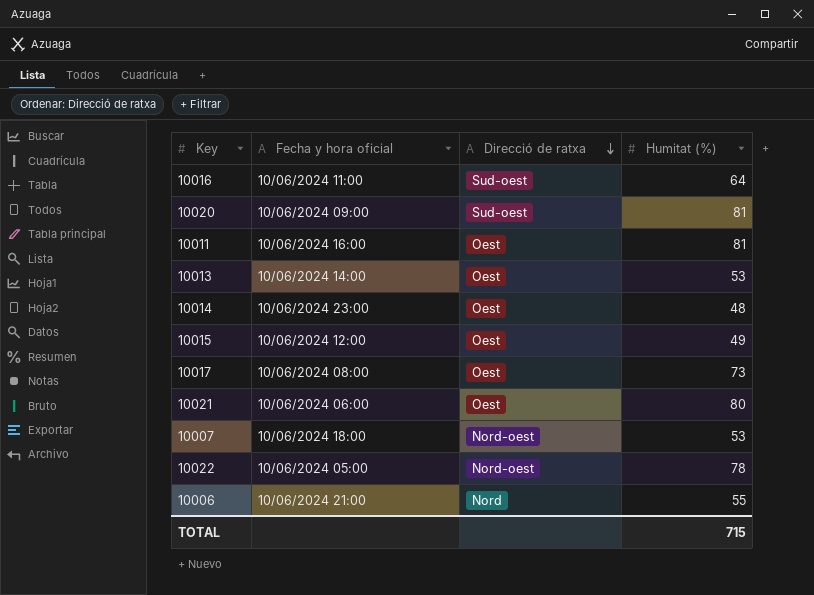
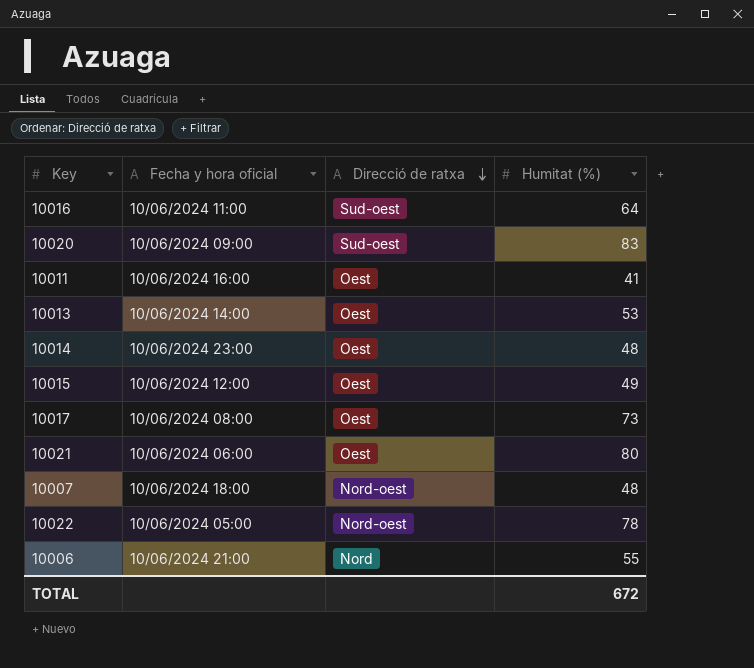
10020 | Humitat (%): 81 -> 83
10011 | Humitat (%): 81 -> 41
10007 | Humitat (%): 53 -> 48
TOTAL | Humitat (%): 715 -> 672

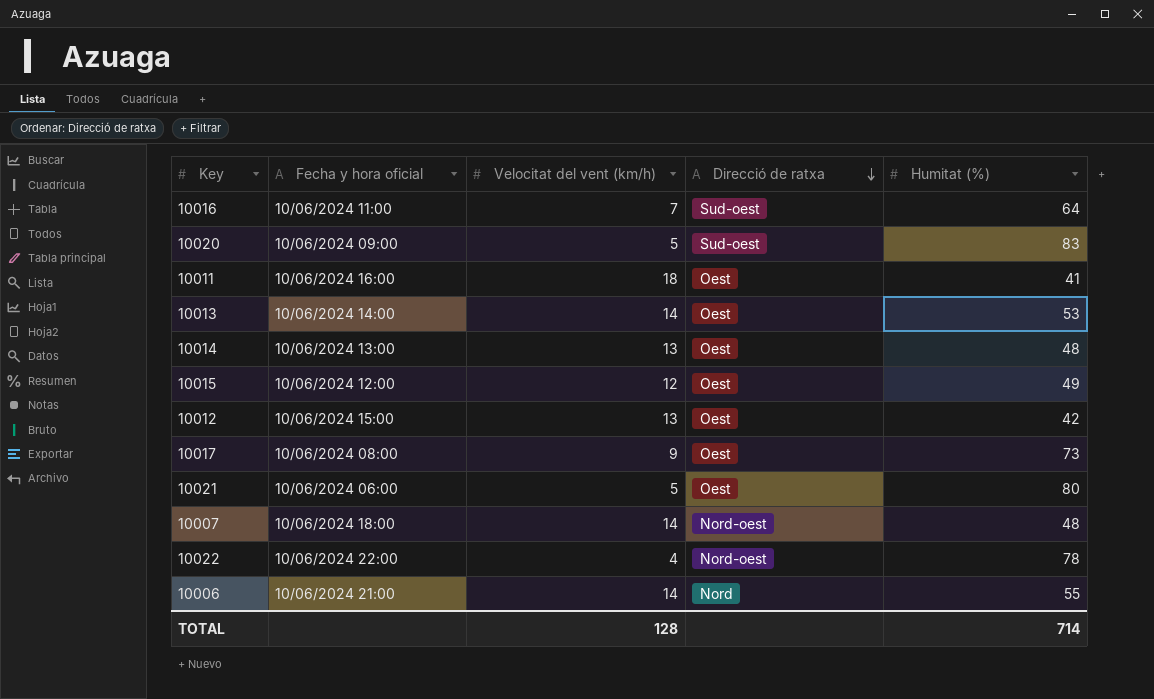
column Velocitat del vent (km/h) | position: none -> 3
10014 | Fecha y hora oficial: 10/06/2024 23:00 -> 10/06/2024 13:00
row 10012: none -> 10/06/2024 15:00 | 13 | Oest | 42
10022 | Fecha y hora oficial: 10/06/2024 05:00 -> 10/06/2024 22:00
TOTAL | Humitat (%): 672 -> 714

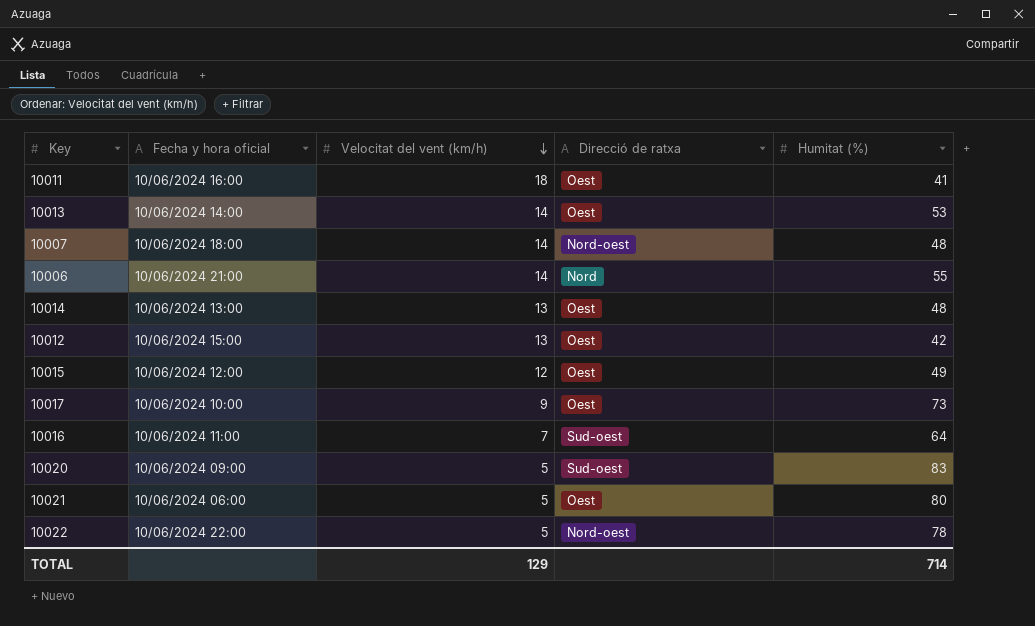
row order: Direcció de ratxa descending -> Velocitat del vent (km/h) descending
10017 | Fecha y hora oficial: 10/06/2024 08:00 -> 10/06/2024 10:00
10022 | Velocitat del vent (km/h): 4 -> 5
TOTAL | Velocitat del vent (km/h): 128 -> 129

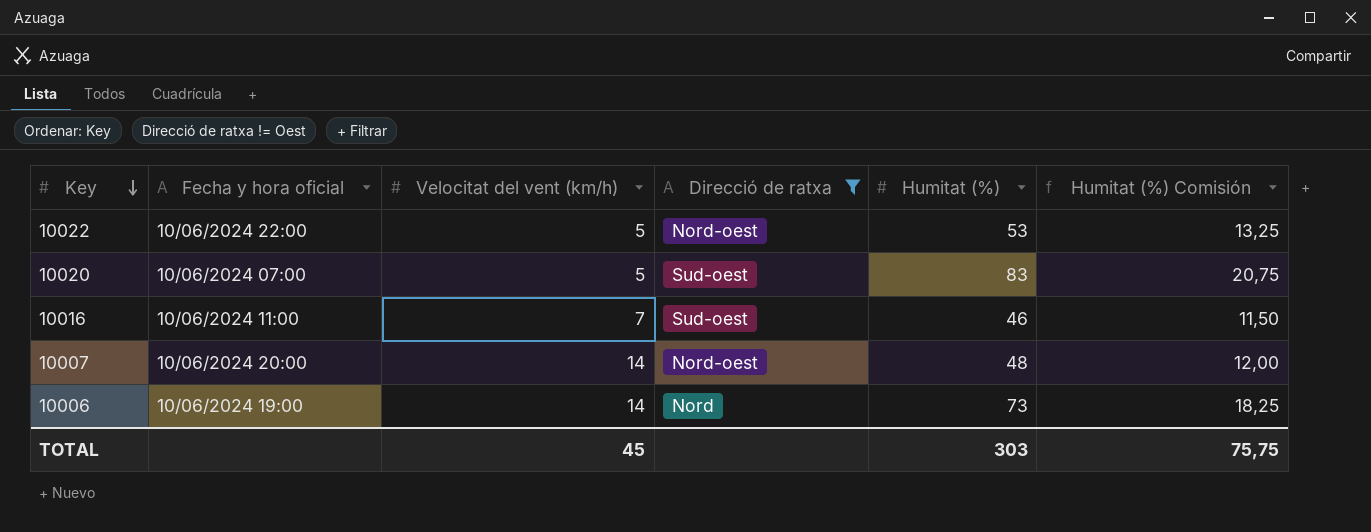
filter: none -> Direcció de ratxa != Oest
row order: Velocitat del vent (km/h) descending -> Key descending
column Humitat (%) Comisión | formula: none -> [Humitat (%)] * 0,25
10022 | Humitat (%): 78 -> 53
10020 | Fecha y hora oficial: 10/06/2024 09:00 -> 10/06/2024 07:00
10016 | Humitat (%): 64 -> 46
10007 | Fecha y hora oficial: 10/06/2024 18:00 -> 10/06/2024 20:00
10006 | Fecha y hora oficial: 10/06/2024 21:00 -> 10/06/2024 19:00
10006 | Humitat (%): 55 -> 73
TOTAL | Velocitat del vent (km/h): 129 -> 45
TOTAL | Humitat (%): 714 -> 303

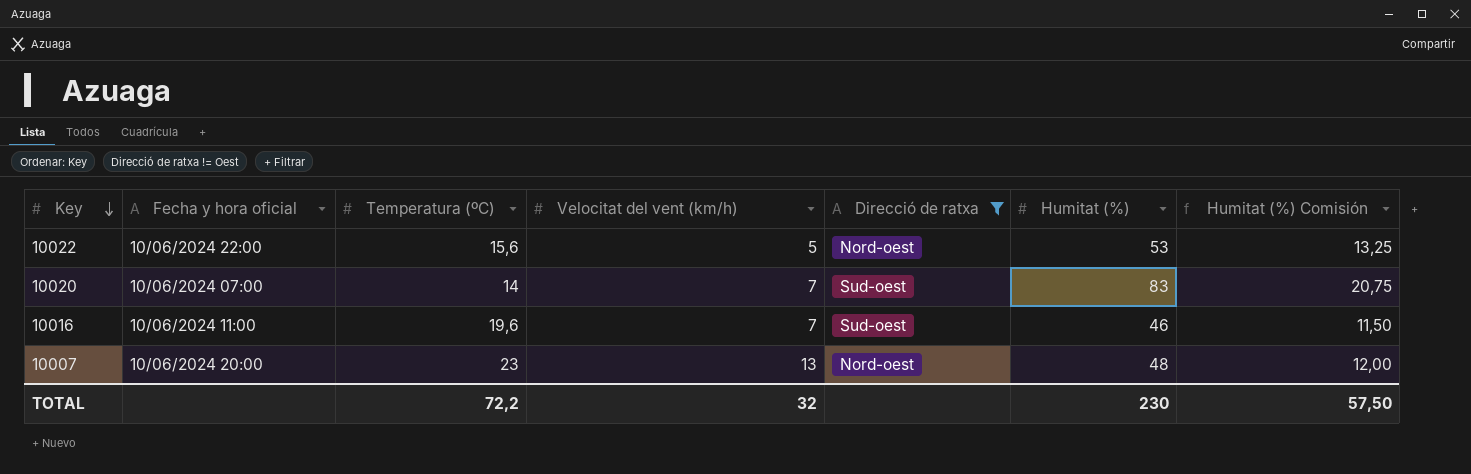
column Temperatura (ºC) | position: none -> 3
row 10006: 10/06/2024 19:00 | 14 | Nord | 73 | 18,25 -> none
10020 | Velocitat del vent (km/h): 5 -> 7
10007 | Velocitat del vent (km/h): 14 -> 13
TOTAL | Velocitat del vent (km/h): 45 -> 32
TOTAL | Humitat (%): 303 -> 230
TOTAL | Humitat (%) Comisión: 75,75 -> 57,50

